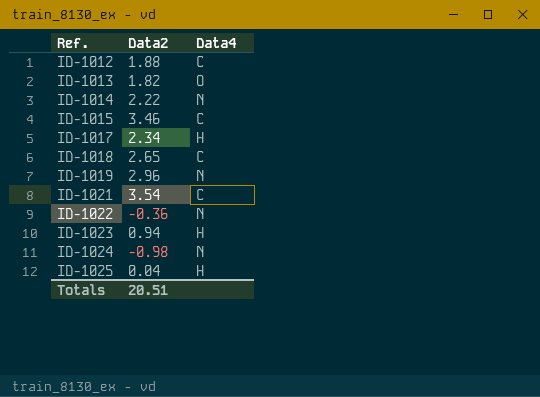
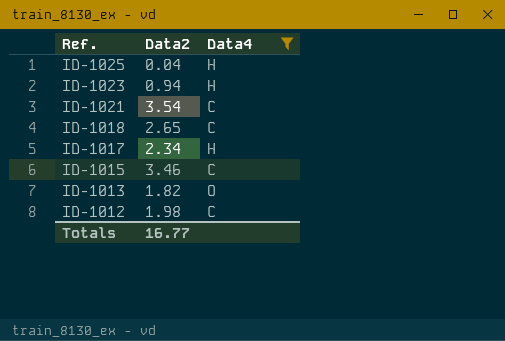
filter: none -> Data4 != N
row order: Ref. ascending -> Ref. descending
ID-1012 | Data2: 1.88 -> 1.98
Totals | Data2: 20.51 -> 16.77

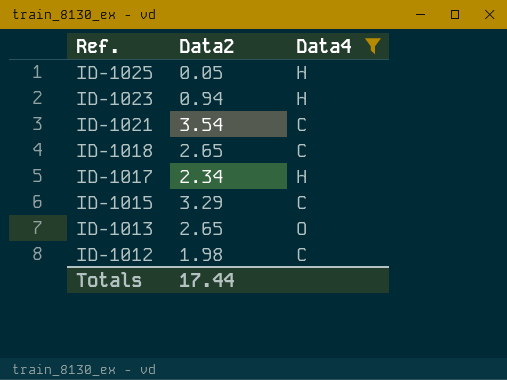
ID-1025 | Data2: 0.04 -> 0.05
ID-1015 | Data2: 3.46 -> 3.29
ID-1013 | Data2: 1.82 -> 2.65
Totals | Data2: 16.77 -> 17.44

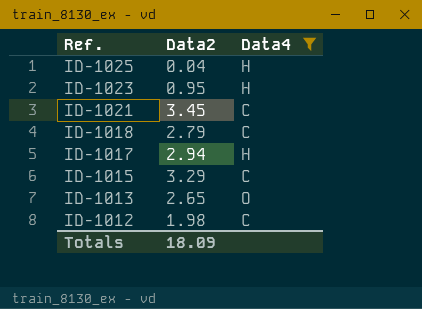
ID-1025 | Data2: 0.05 -> 0.04
ID-1023 | Data2: 0.94 -> 0.95
ID-1021 | Data2: 3.54 -> 3.45
ID-1018 | Data2: 2.65 -> 2.79
ID-1017 | Data2: 2.34 -> 2.94
Totals | Data2: 17.44 -> 18.09

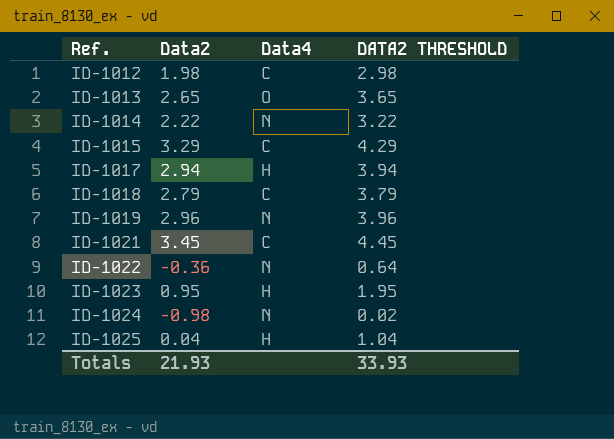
filter: Data4 != N -> none
row order: Ref. descending -> Ref. ascending
column DATA2 THRESHOLD | formula: none -> [Data2] + 1
Totals | Data2: 18.09 -> 21.93

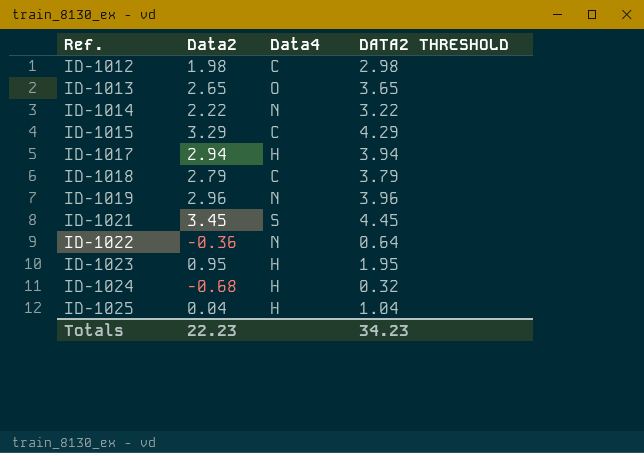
ID-1021 | Data4: C -> S
ID-1024 | Data2: -0.98 -> -0.68
ID-1024 | Data4: N -> H
ID-1024 | DATA2 THRESHOLD: 0.02 -> 0.32
Totals | Data2: 21.93 -> 22.23
Totals | DATA2 THRESHOLD: 33.93 -> 34.23

